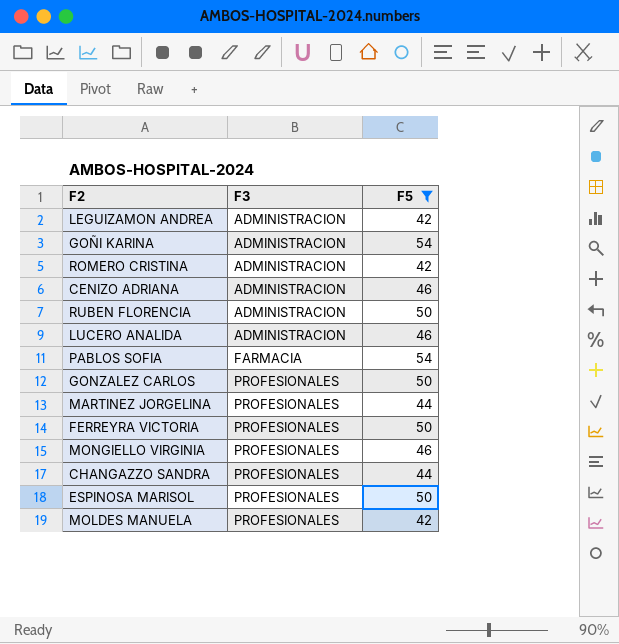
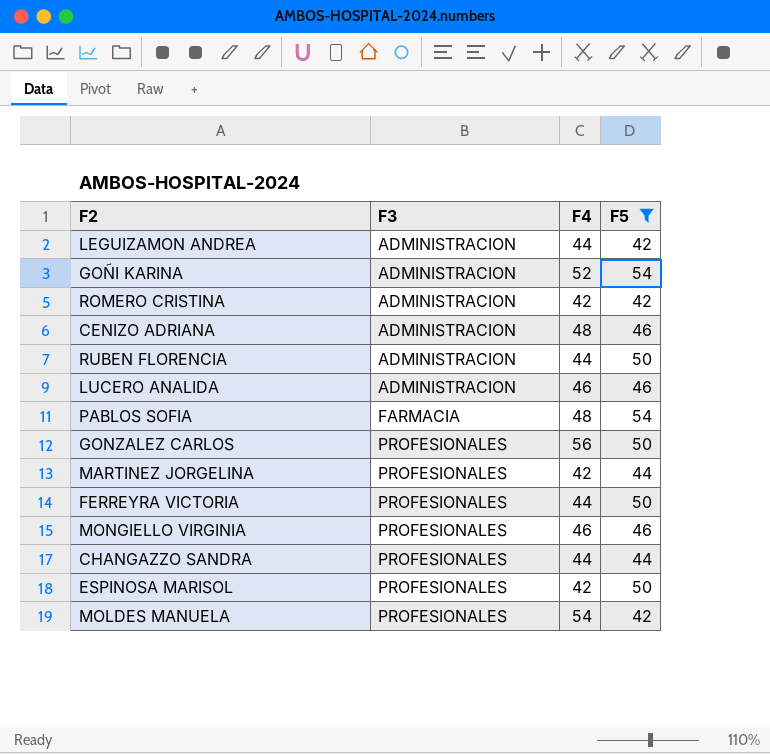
column F4 | position: none -> 3

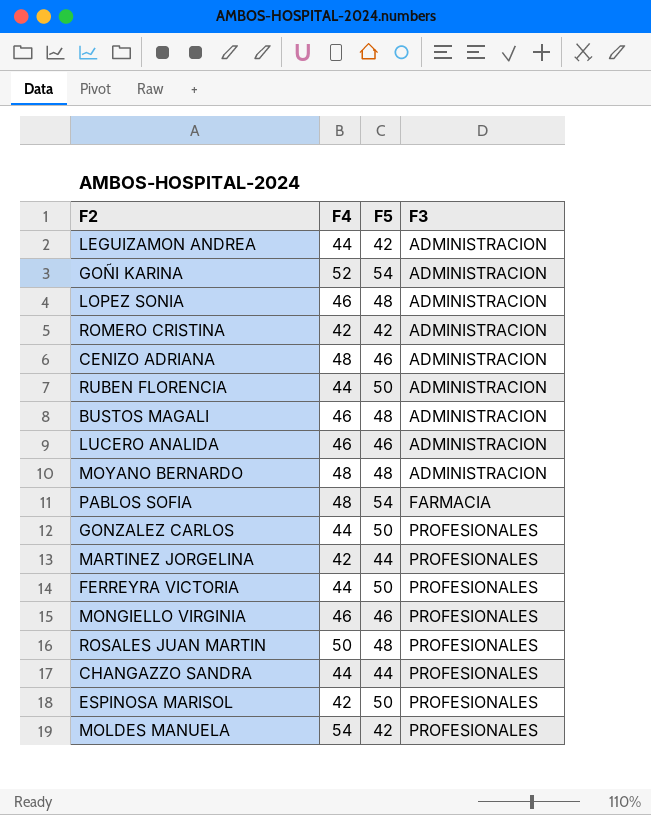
filter: F5 != 48 -> none
column F3 | position: 2 -> 4
GONZALEZ CARLOS | F4: 56 -> 44

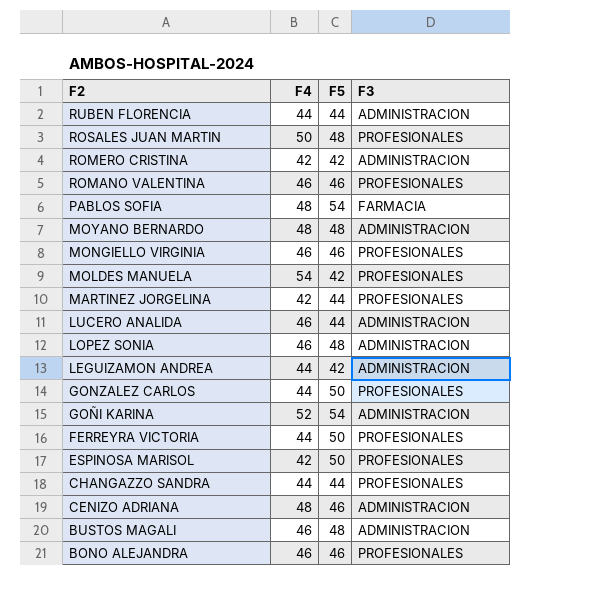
row order: F3 ascending -> F2 descending
RUBEN FLORENCIA | F5: 50 -> 44
row ROMANO VALENTINA: none -> 46 | 46 | PROFESIONALES
LUCERO ANALIDA | F5: 46 -> 44
row BONO ALEJANDRA: none -> 46 | 46 | PROFESIONALES

